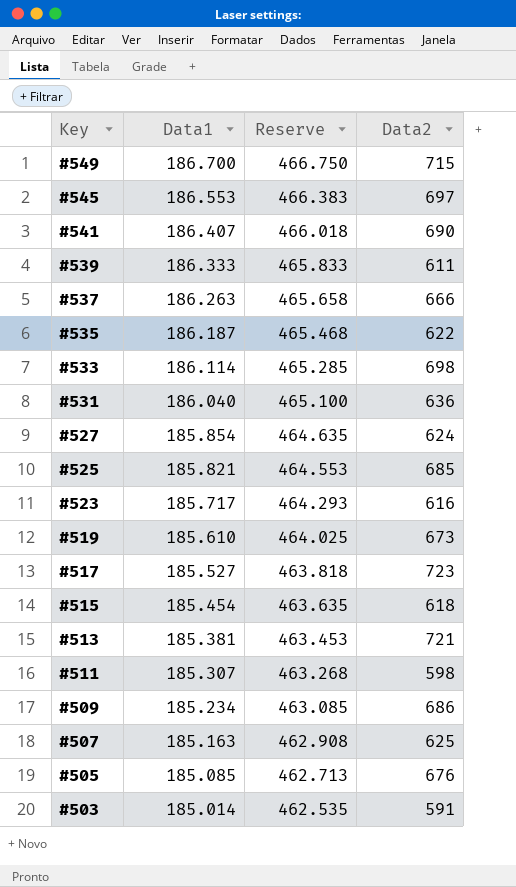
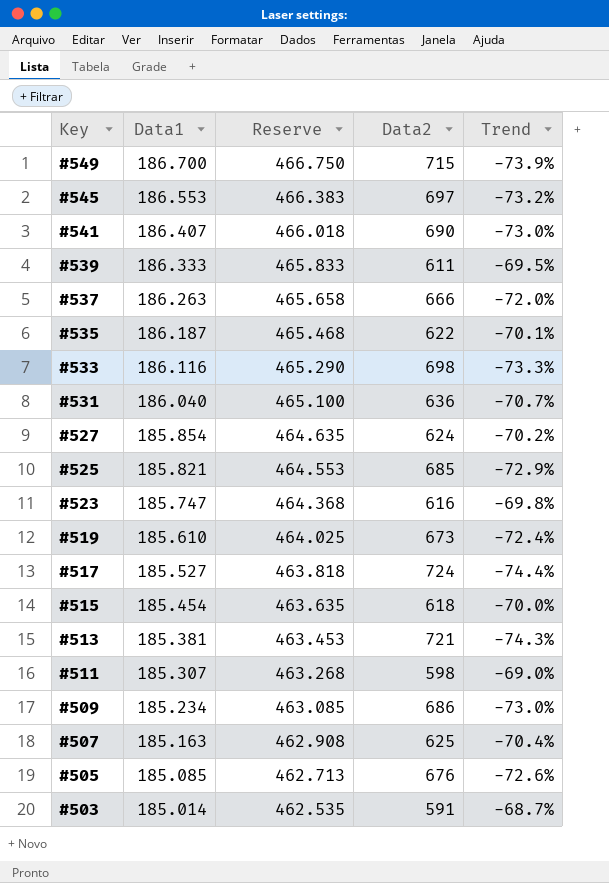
column Trend | formula: none -> ([Data1] - [Data2]) / [Data2]
#533 | Data1: 186.114 -> 186.116
#533 | Reserve: 465.285 -> 465.290
#523 | Data1: 185.717 -> 185.747
#523 | Reserve: 464.293 -> 464.368
#517 | Data2: 723 -> 724

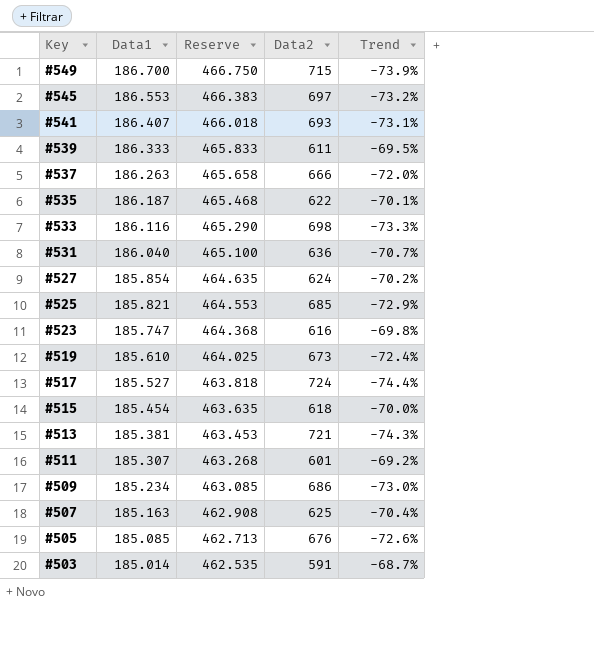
#541 | Data2: 690 -> 693
#541 | Trend: -73.0% -> -73.1%
#511 | Data2: 598 -> 601
#511 | Trend: -69.0% -> -69.2%

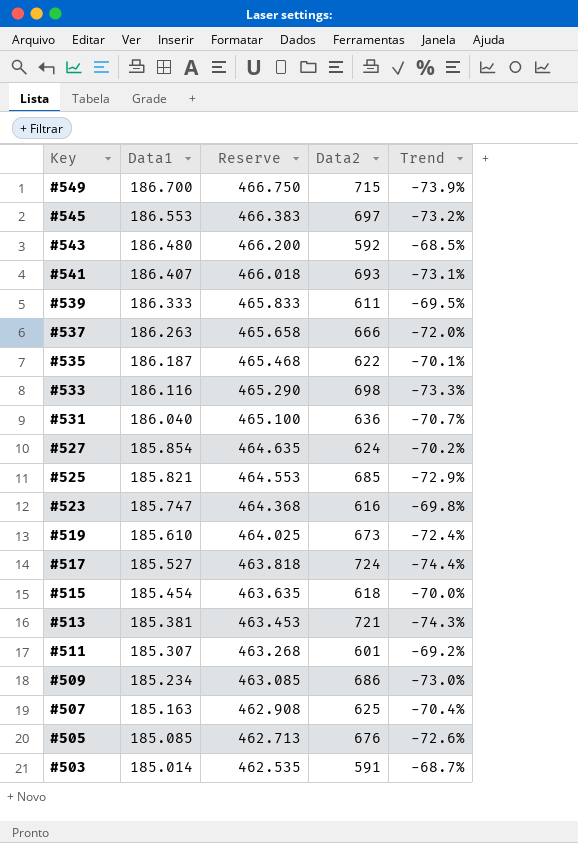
row #543: none -> 186.480 | 466.200 | 592 | -68.5%

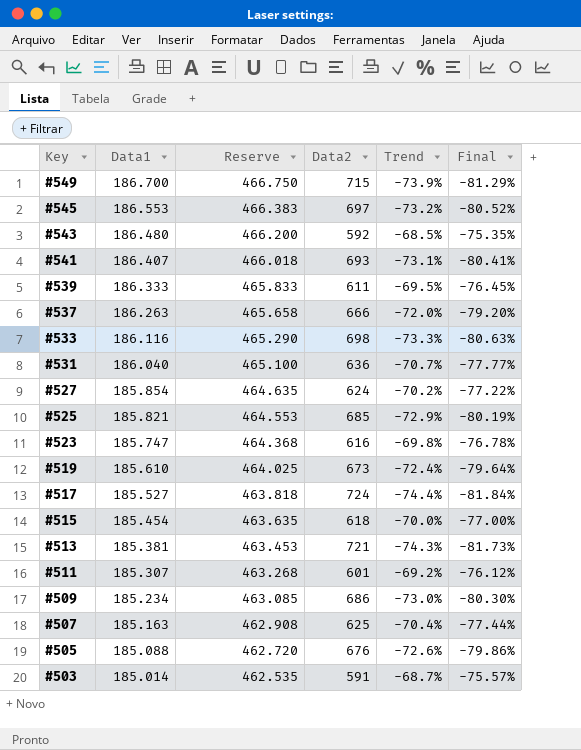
column Final | formula: none -> [Trend] * 1.1
row #535: 186.187 | 465.468 | 622 | -70.1% -> none
#505 | Data1: 185.085 -> 185.088
#505 | Reserve: 462.713 -> 462.720

